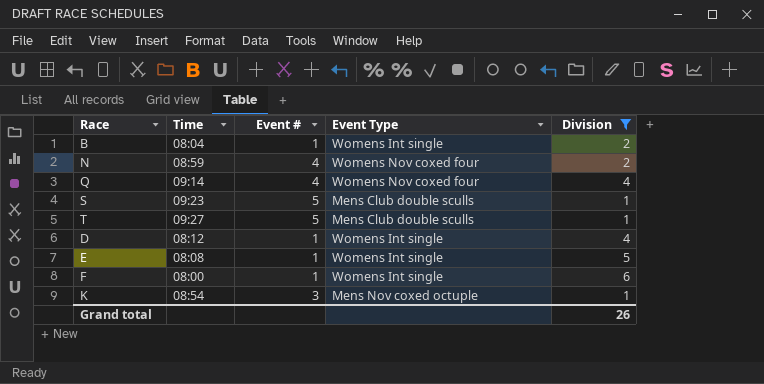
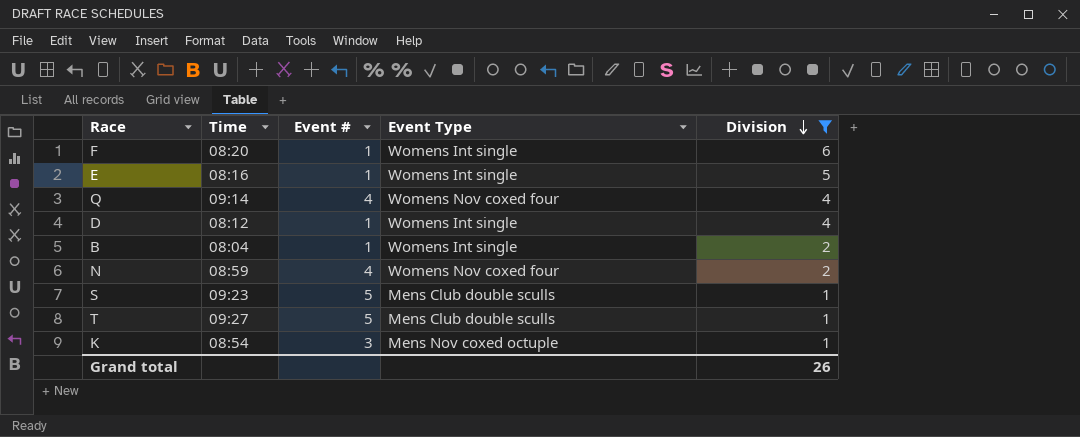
row order: none -> Division descending
F | Time: 08:00 -> 08:20
E | Time: 08:08 -> 08:16

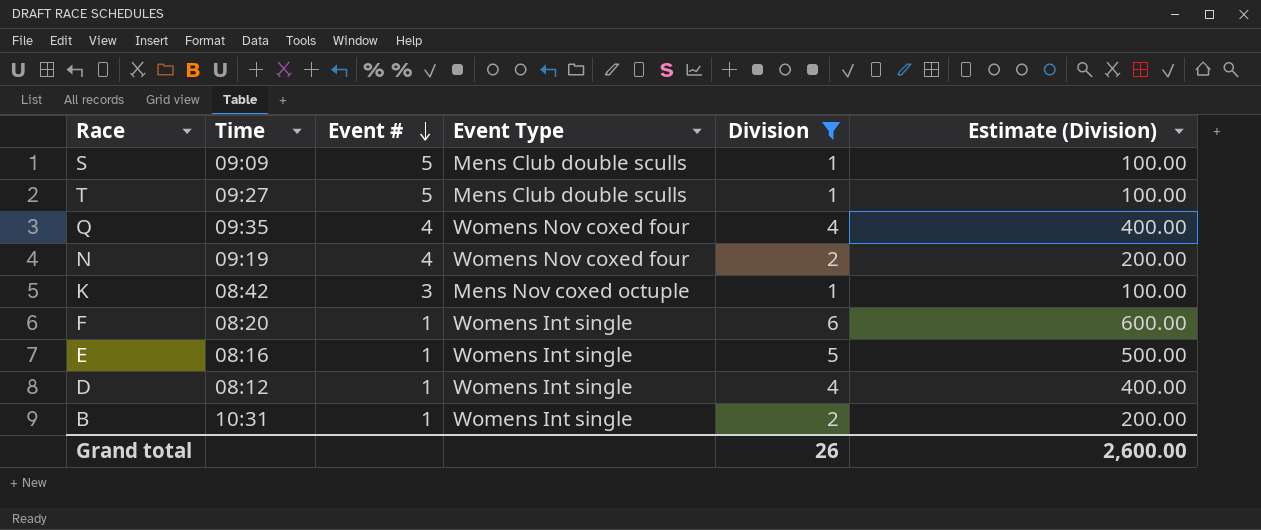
row order: Division descending -> Event # descending
column Estimate (Division) | formula: none -> [Division] * 100
S | Time: 09:23 -> 09:09
Q | Time: 09:14 -> 09:35
N | Time: 08:59 -> 09:19
K | Time: 08:54 -> 08:42
B | Time: 08:04 -> 10:31

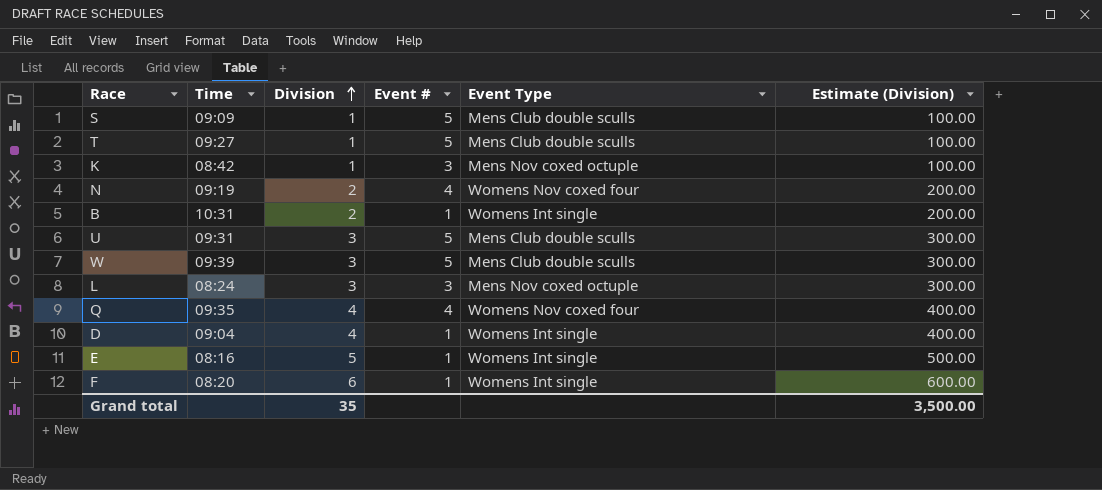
filter: Division != 3 -> none
row order: Event # descending -> Division ascending
column Division | position: 5 -> 3
D | Time: 08:12 -> 09:04
Grand total | Division: 26 -> 35
Grand total | Estimate (Division): 2,600.00 -> 3,500.00

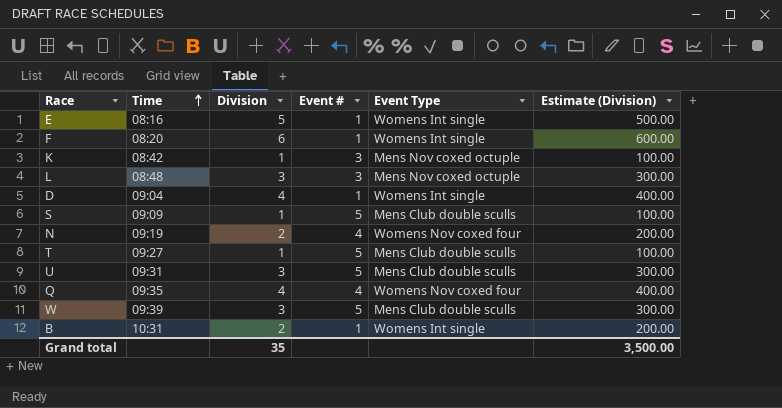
row order: Division ascending -> Time ascending
L | Time: 08:24 -> 08:48

